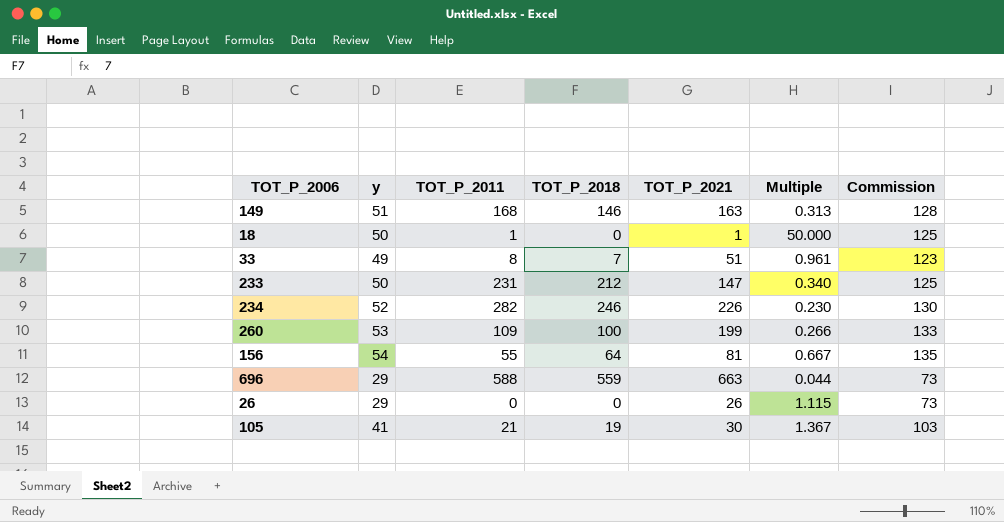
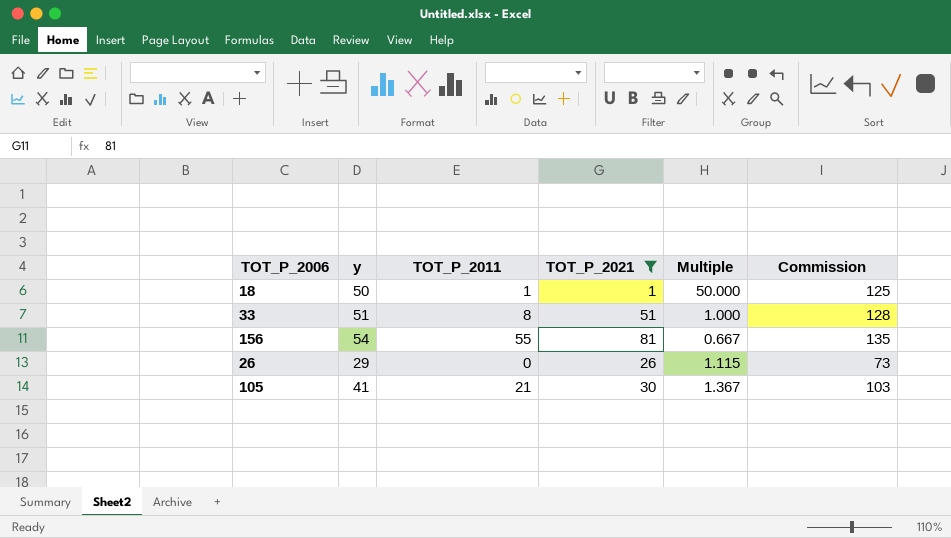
filter: none -> TOT_P_2021 <= 81
column TOT_P_2018 | position: 4 -> none
33 | y: 49 -> 51
33 | Multiple: 0.961 -> 1.000
33 | Commission: 123 -> 128

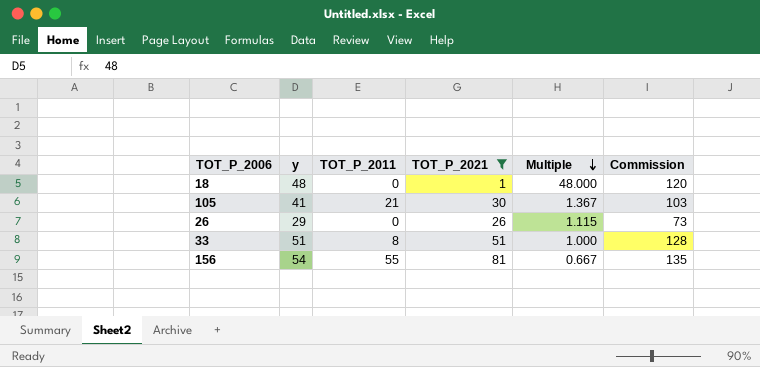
row order: none -> Multiple descending
18 | y: 50 -> 48
18 | TOT_P_2011: 1 -> 0
18 | Multiple: 50.000 -> 48.000
18 | Commission: 125 -> 120

